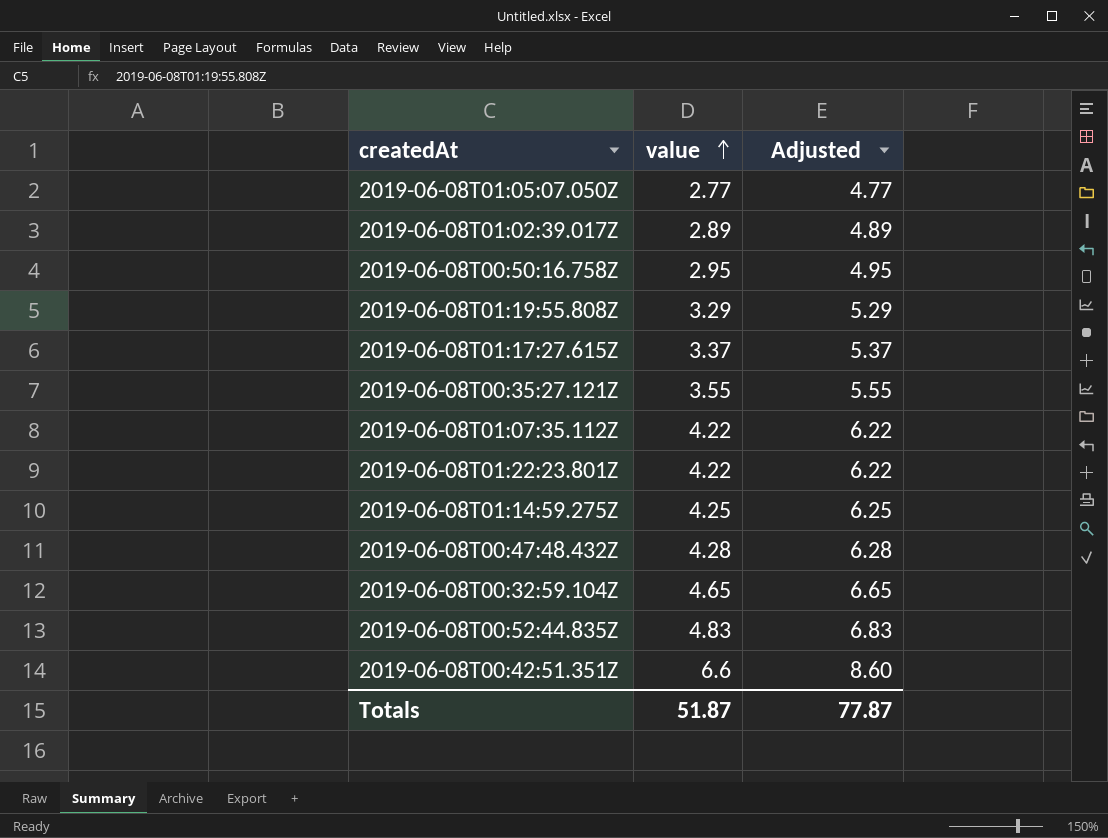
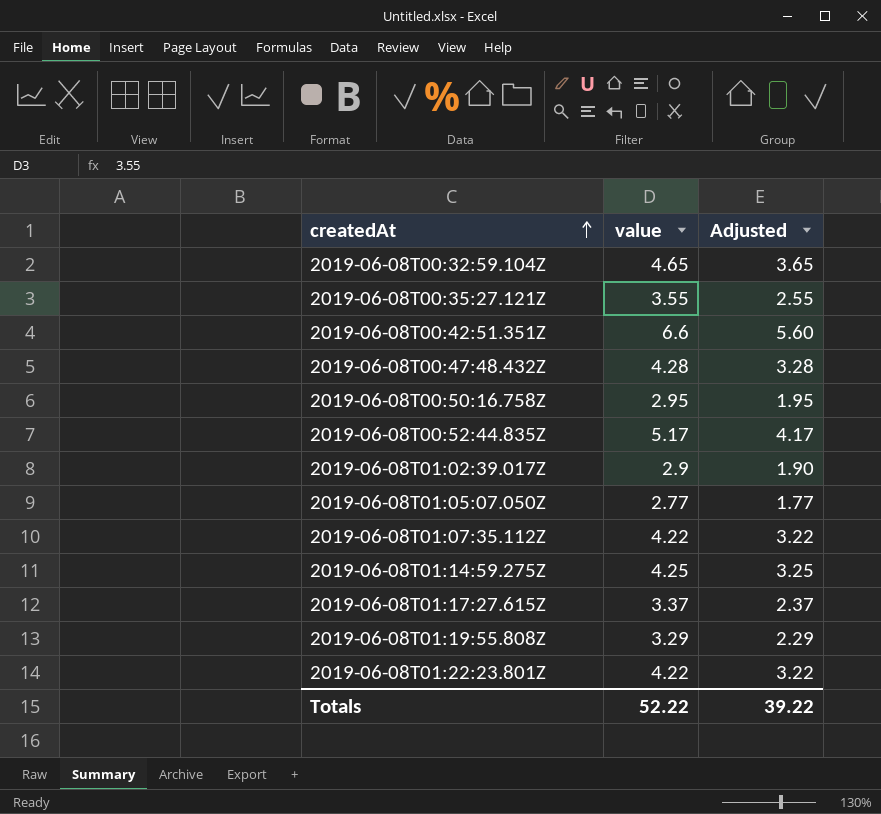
row order: value ascending -> createdAt ascending
column Adjusted | formula: [value] + 2 -> [value] - 1
2019-06-08T00:52:44.835Z | value: 4.83 -> 5.17
2019-06-08T01:02:39.017Z | value: 2.89 -> 2.9
Totals | value: 51.87 -> 52.22
Totals | Adjusted: 77.87 -> 39.22

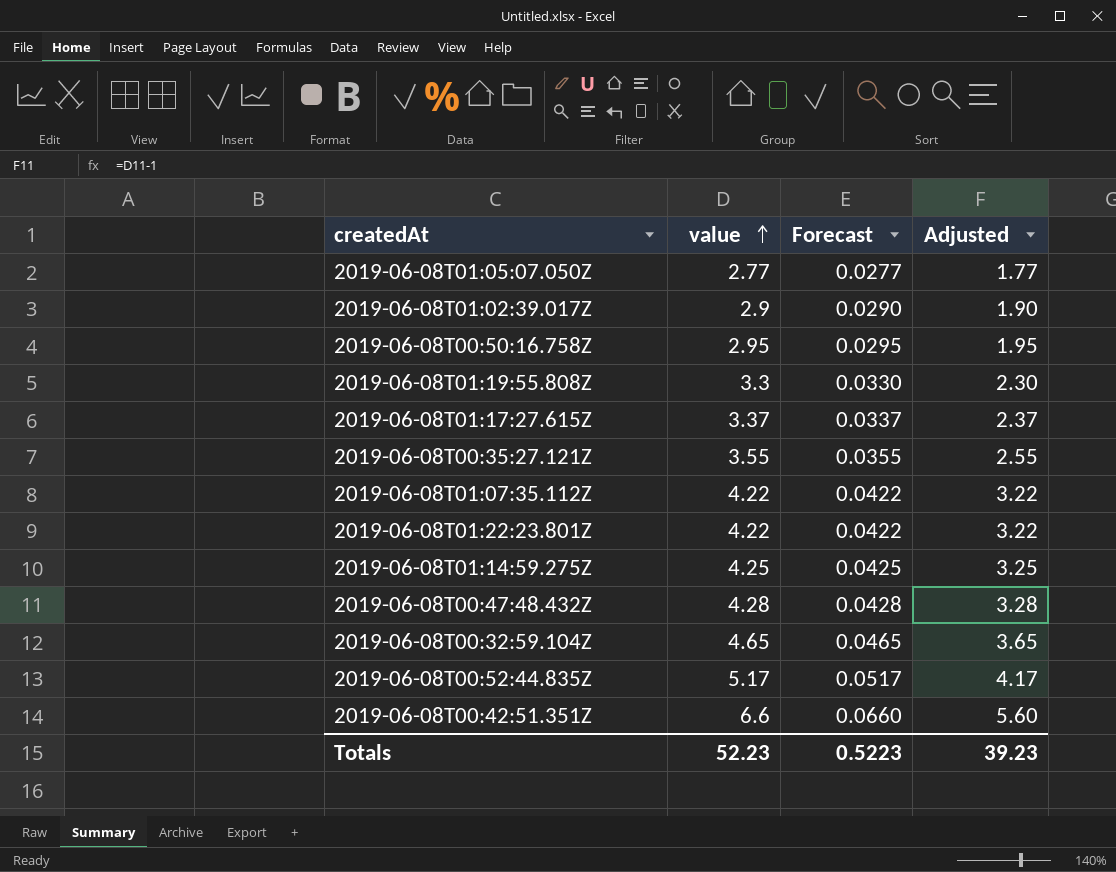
row order: createdAt ascending -> value ascending
column Forecast | formula: none -> [value] * 0.01
2019-06-08T01:19:55.808Z | value: 3.29 -> 3.3
2019-06-08T01:19:55.808Z | Adjusted: 2.29 -> 2.30
Totals | value: 52.22 -> 52.23
Totals | Adjusted: 39.22 -> 39.23

